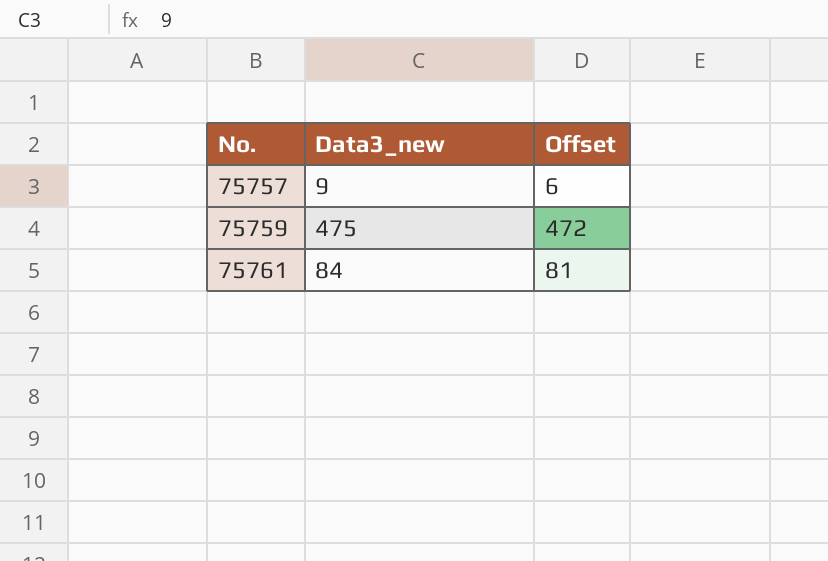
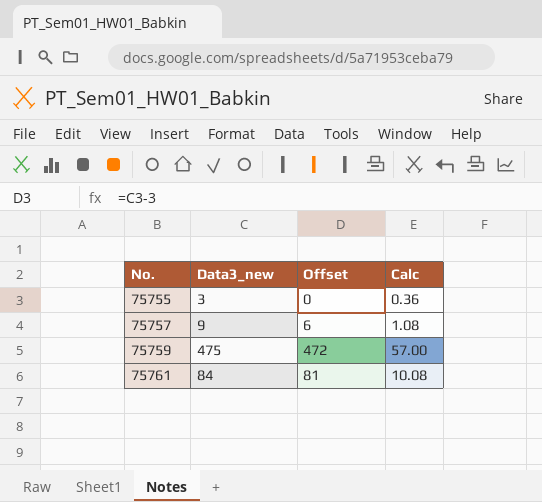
column Calc | formula: none -> [Data3_new] * 0.12
row 75755: none -> 3 | 0 | 0.36

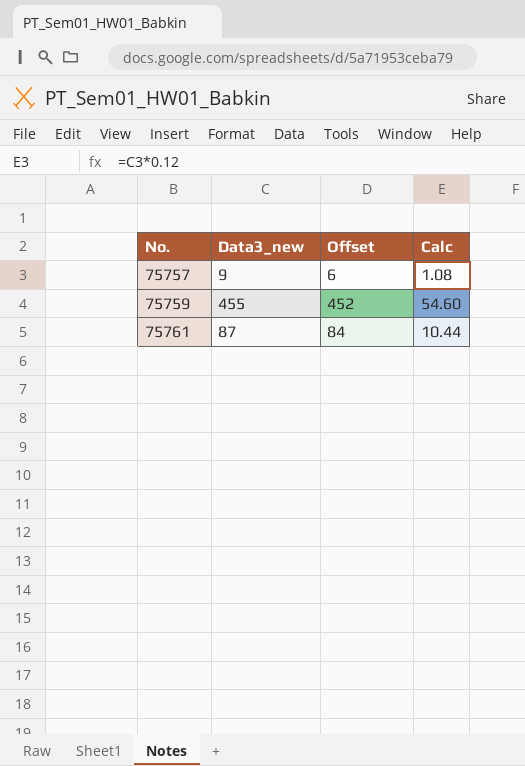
row 75755: 3 | 0 | 0.36 -> none
75759 | Data3_new: 475 -> 455
75759 | Offset: 472 -> 452
75759 | Calc: 57.00 -> 54.60
75761 | Data3_new: 84 -> 87
75761 | Offset: 81 -> 84
75761 | Calc: 10.08 -> 10.44

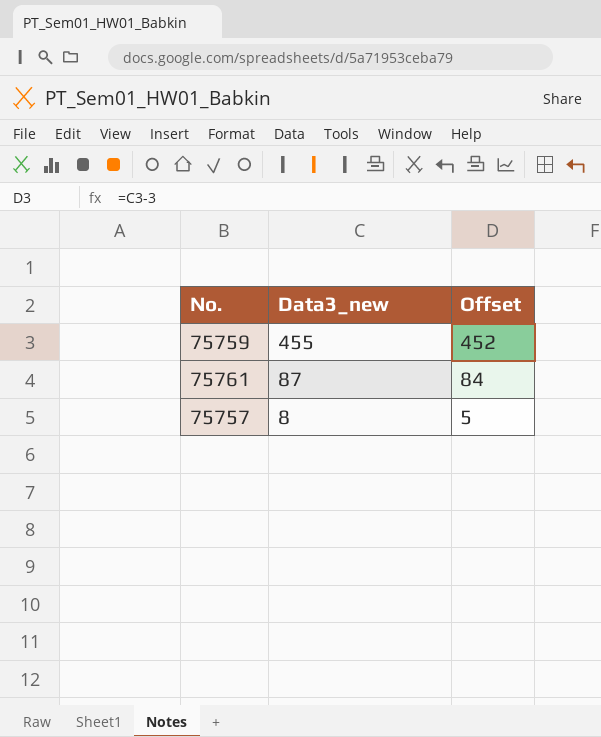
row order: No. ascending -> Data3_new descending
column Calc | formula: [Data3_new] * 0.12 -> none
75757 | Data3_new: 9 -> 8
75757 | Offset: 6 -> 5

